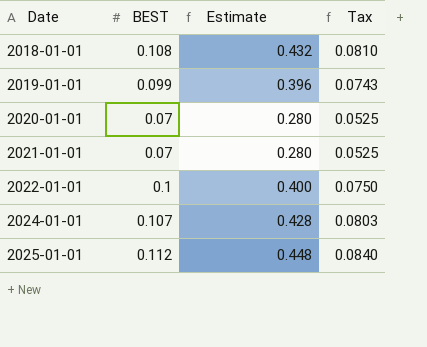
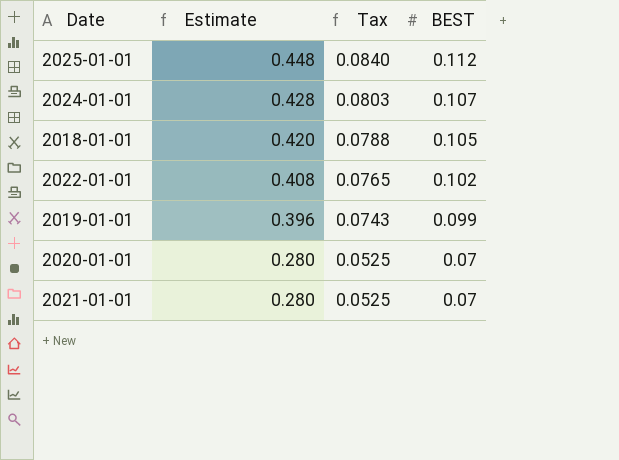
row order: Date ascending -> Estimate descending
column BEST | position: 2 -> 4
2018-01-01 | Estimate: 0.432 -> 0.420
2018-01-01 | Tax: 0.0810 -> 0.0788
2018-01-01 | BEST: 0.108 -> 0.105
2022-01-01 | Estimate: 0.400 -> 0.408
2022-01-01 | Tax: 0.0750 -> 0.0765
2022-01-01 | BEST: 0.1 -> 0.102

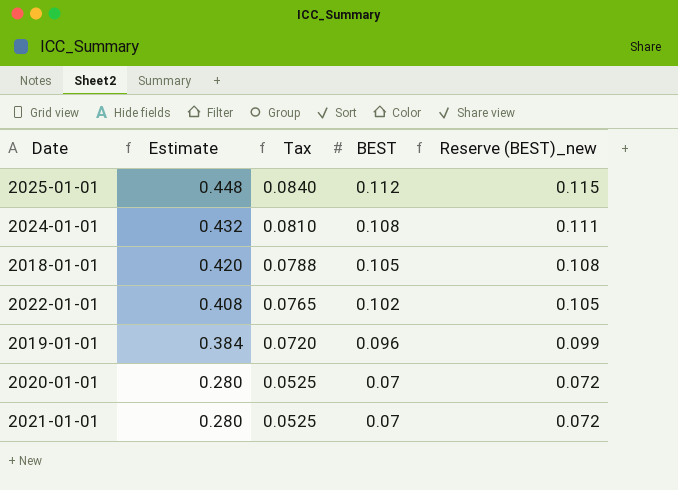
column Reserve (BEST)_new | formula: none -> [BEST] * 1.03
2024-01-01 | Estimate: 0.428 -> 0.432
2024-01-01 | Tax: 0.0803 -> 0.0810
2024-01-01 | BEST: 0.107 -> 0.108
2019-01-01 | Estimate: 0.396 -> 0.384
2019-01-01 | Tax: 0.0743 -> 0.0720
2019-01-01 | BEST: 0.099 -> 0.096

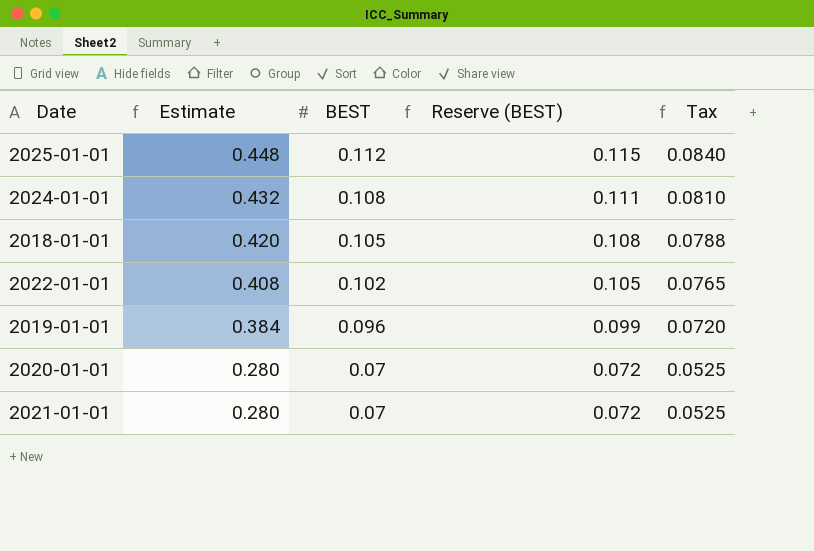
column name: Reserve (BEST)_new -> Reserve (BEST)
column Tax | position: 3 -> 5

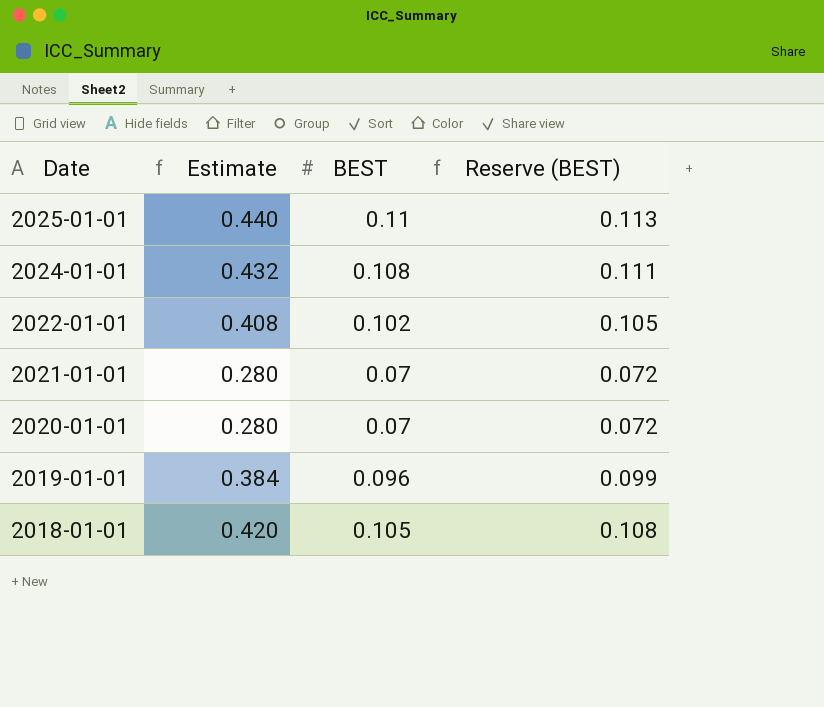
row order: Estimate descending -> Date descending
column Tax | formula: [BEST] * 0.75 -> none
2025-01-01 | Estimate: 0.448 -> 0.440
2025-01-01 | BEST: 0.112 -> 0.11
2025-01-01 | Reserve (BEST): 0.115 -> 0.113

